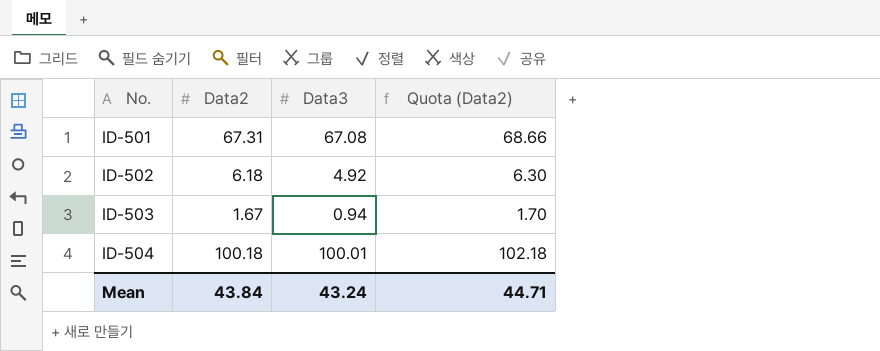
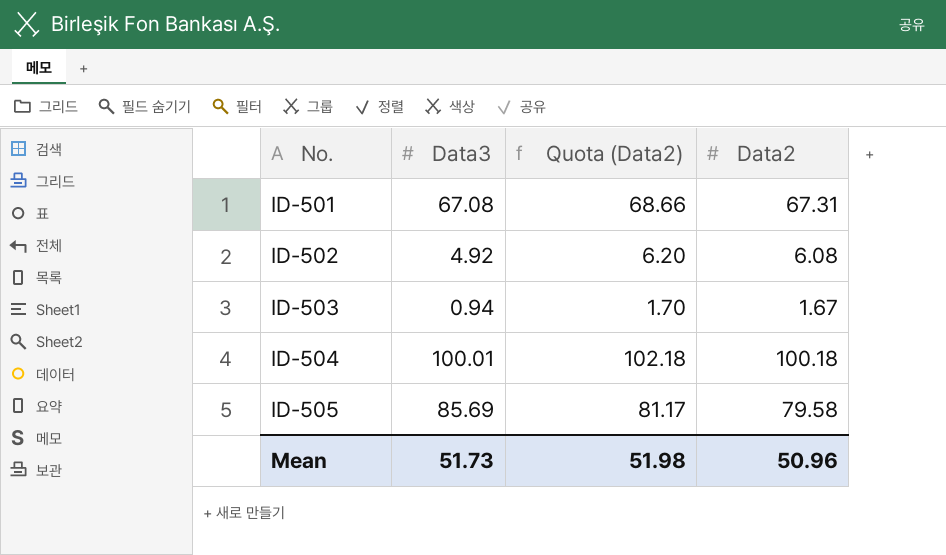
column Data2 | position: 2 -> 4
ID-502 | Quota (Data2): 6.30 -> 6.20
ID-502 | Data2: 6.18 -> 6.08
row ID-505: none -> 85.69 | 81.17 | 79.58
Mean | Data3: 43.24 -> 51.73
Mean | Quota (Data2): 44.71 -> 51.98
Mean | Data2: 43.84 -> 50.96

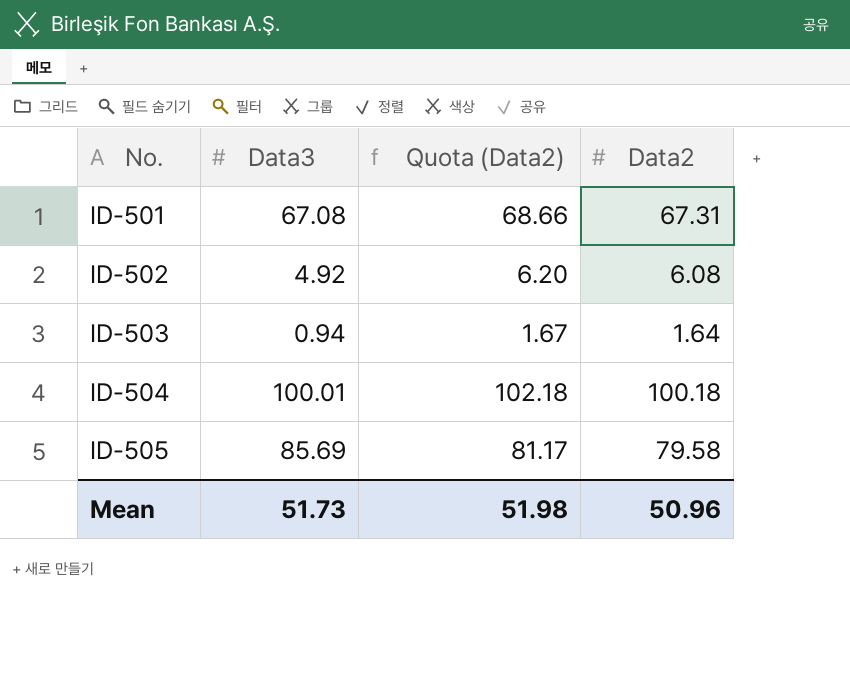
ID-503 | Quota (Data2): 1.70 -> 1.67
ID-503 | Data2: 1.67 -> 1.64

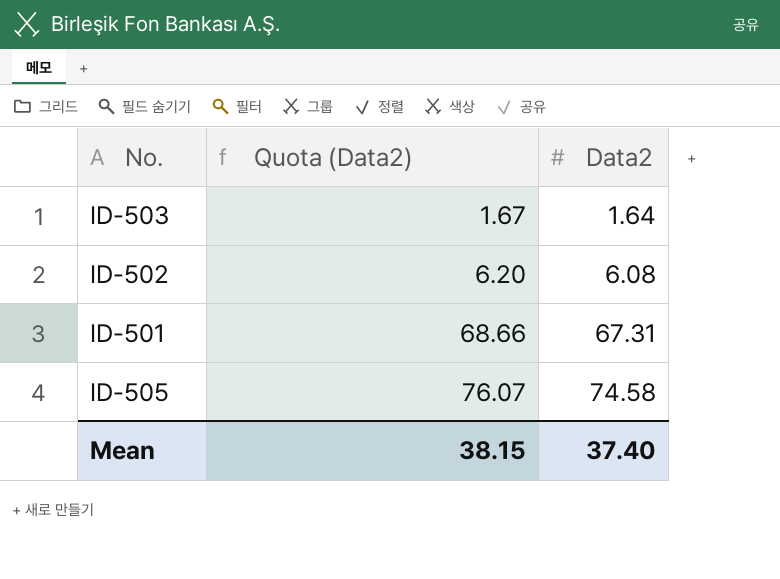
row order: No. ascending -> Quota (Data2) ascending
column Data3 | position: 2 -> none
row ID-504: 100.01 | 102.18 | 100.18 -> none
ID-505 | Quota (Data2): 81.17 -> 76.07
ID-505 | Data2: 79.58 -> 74.58
Mean | Quota (Data2): 51.98 -> 38.15
Mean | Data2: 50.96 -> 37.40

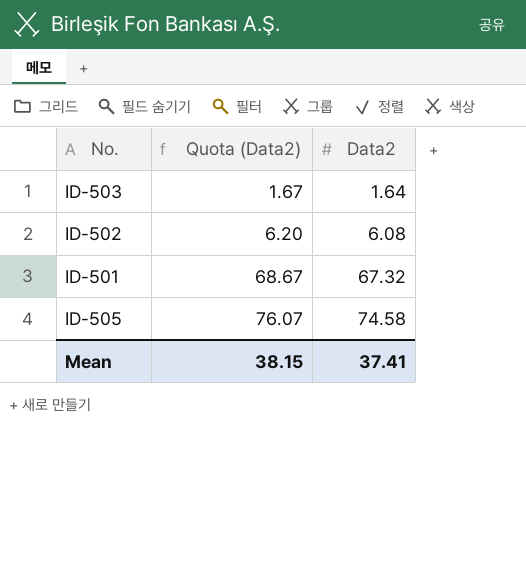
ID-501 | Quota (Data2): 68.66 -> 68.67
ID-501 | Data2: 67.31 -> 67.32
Mean | Data2: 37.40 -> 37.41

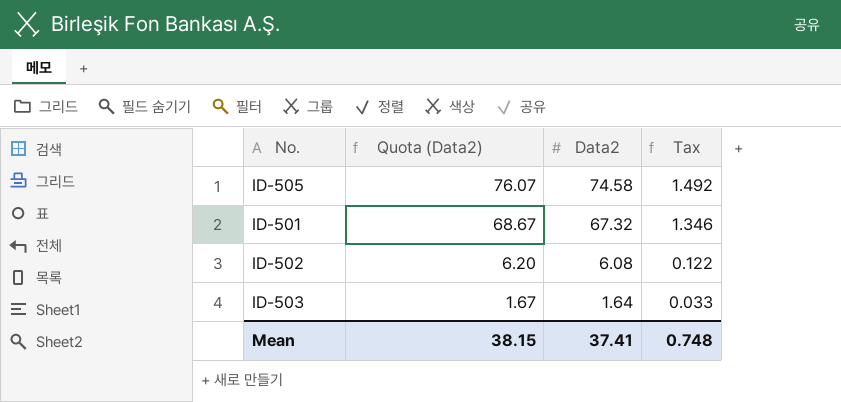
row order: Quota (Data2) ascending -> Quota (Data2) descending
column Tax | formula: none -> [Data2] * 0.02

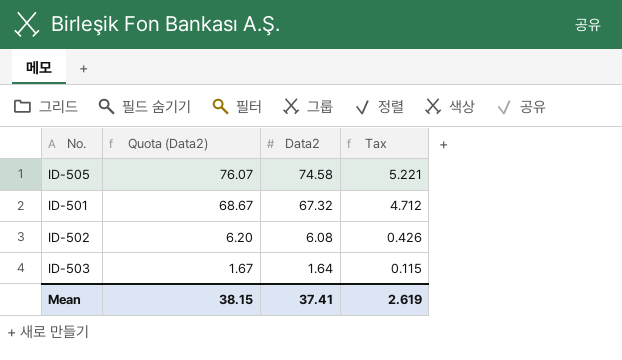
column Tax | formula: [Data2] * 0.02 -> [Data2] * 0.07
Mean | Tax: 0.748 -> 2.619

